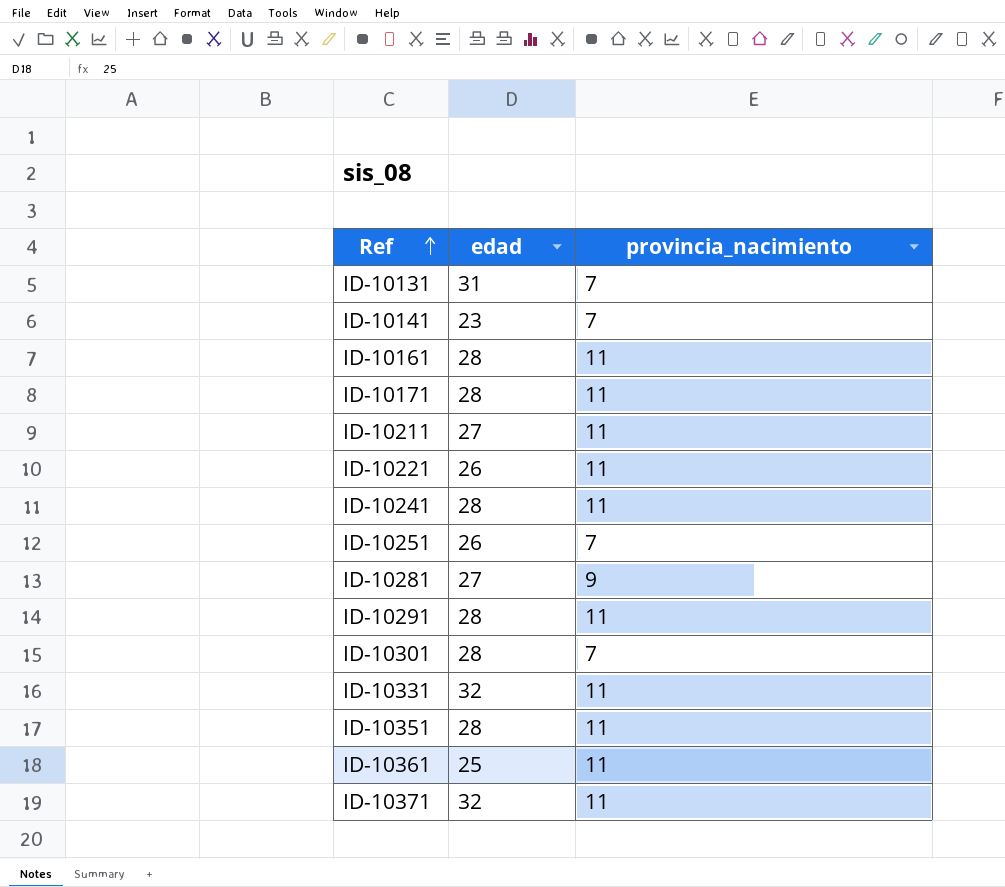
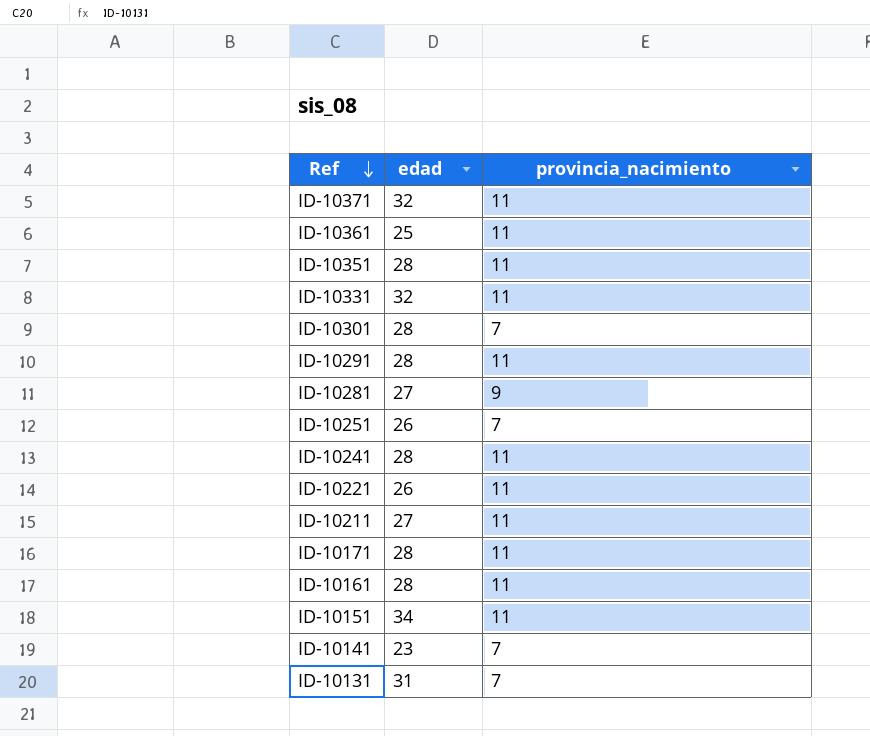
row order: Ref ascending -> Ref descending
row ID-10151: none -> 34 | 11

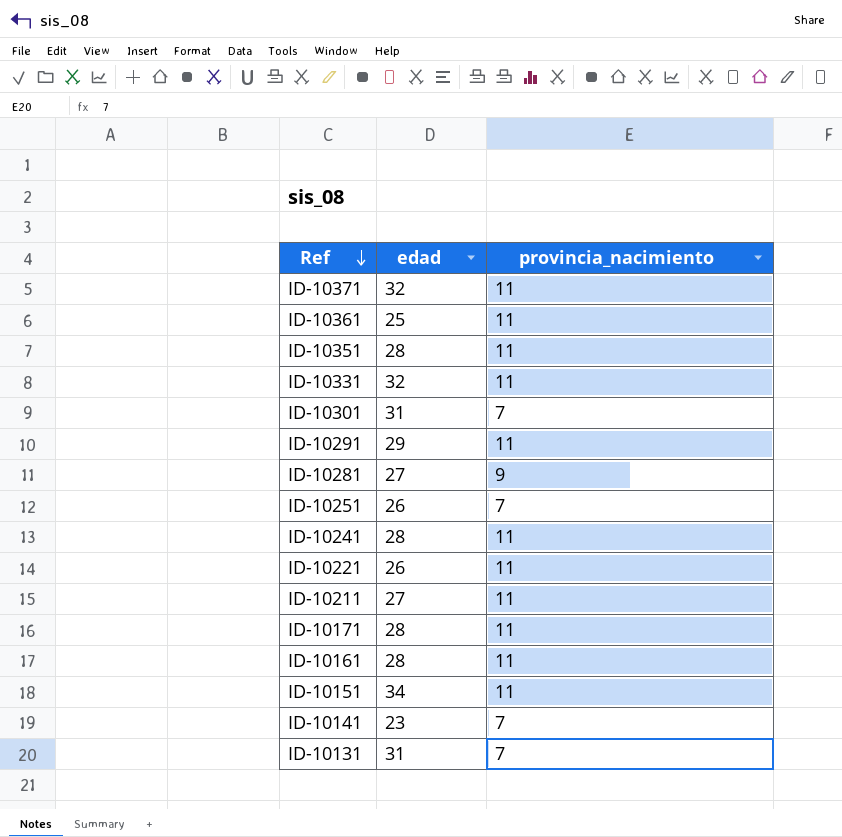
ID-10301 | edad: 28 -> 31
ID-10291 | edad: 28 -> 29

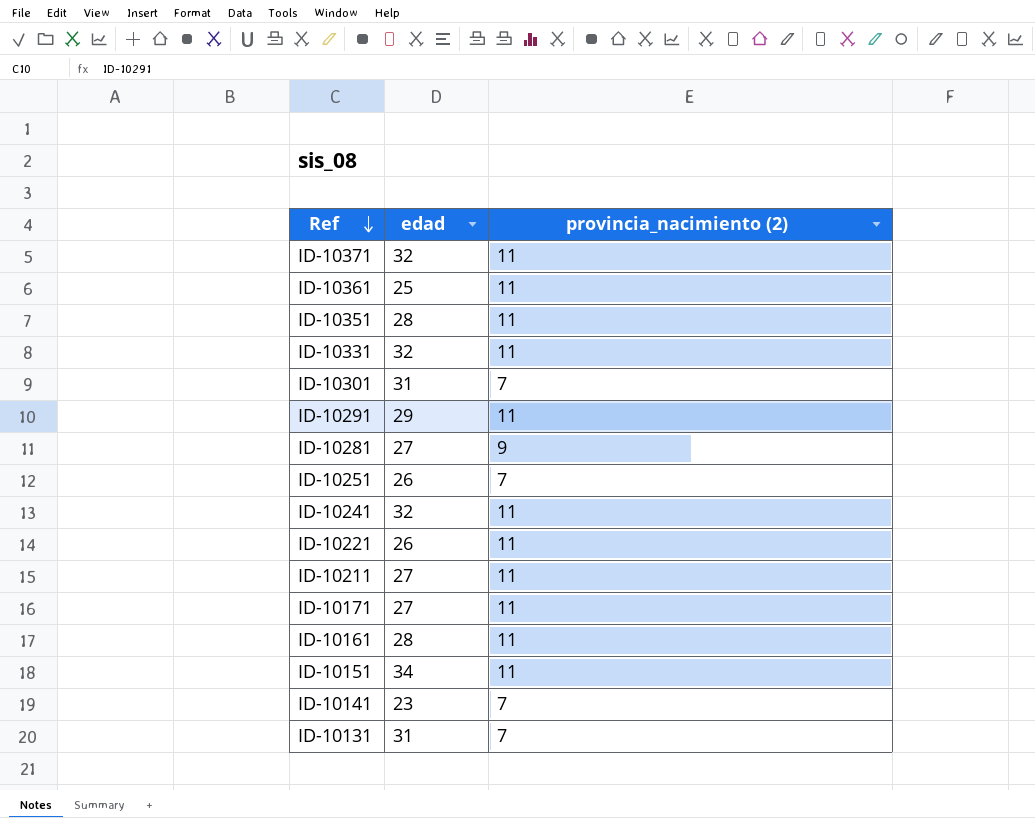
column name: provincia_nacimiento -> provincia_nacimiento (2)
ID-10241 | edad: 28 -> 32
ID-10171 | edad: 28 -> 27

